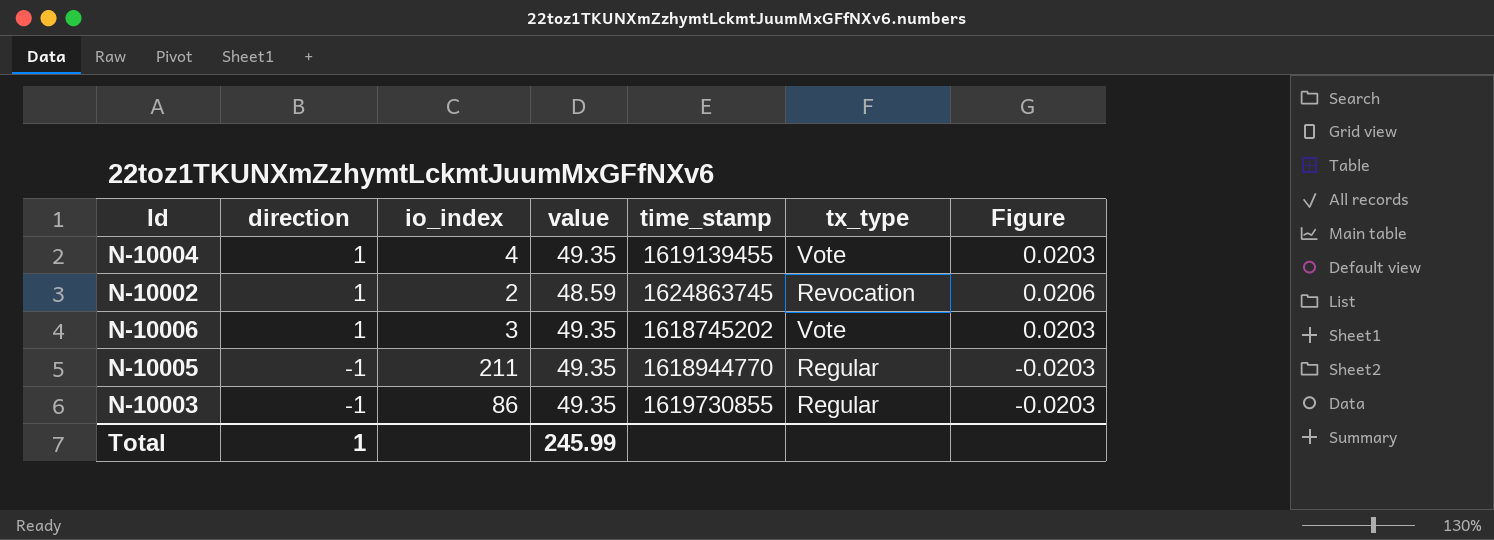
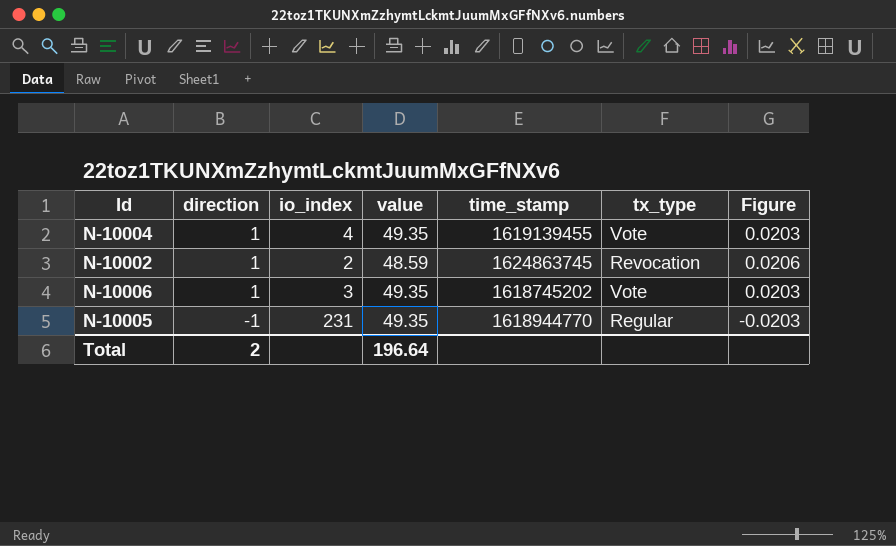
row N-10003: -1 | 86 | 49.35 | 1619730855 | Regular | -0.0203 -> none
N-10005 | io_index: 211 -> 231
Total | direction: 1 -> 2
Total | value: 245.99 -> 196.64

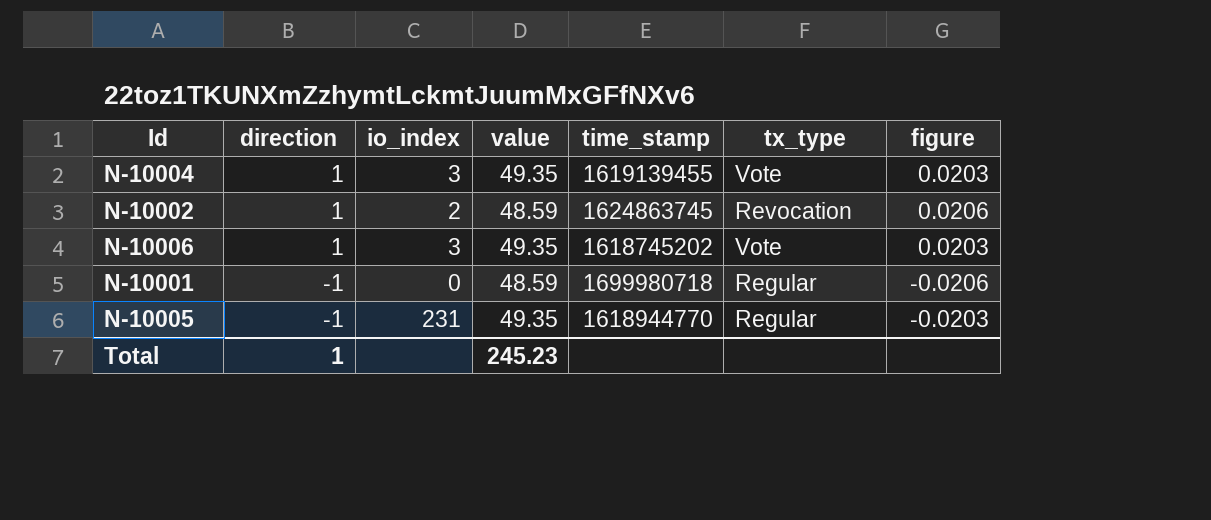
column name: Figure -> figure
N-10004 | io_index: 4 -> 3
row N-10001: none -> -1 | 0 | 48.59 | 1699980718 | Regular | -0.0206
Total | direction: 2 -> 1
Total | value: 196.64 -> 245.23

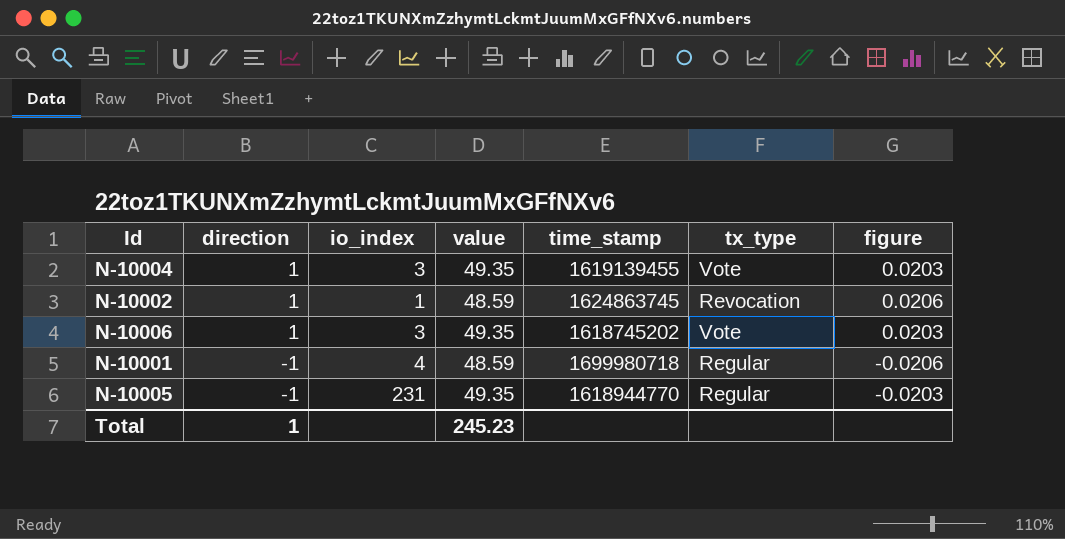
N-10002 | io_index: 2 -> 1
N-10001 | io_index: 0 -> 4

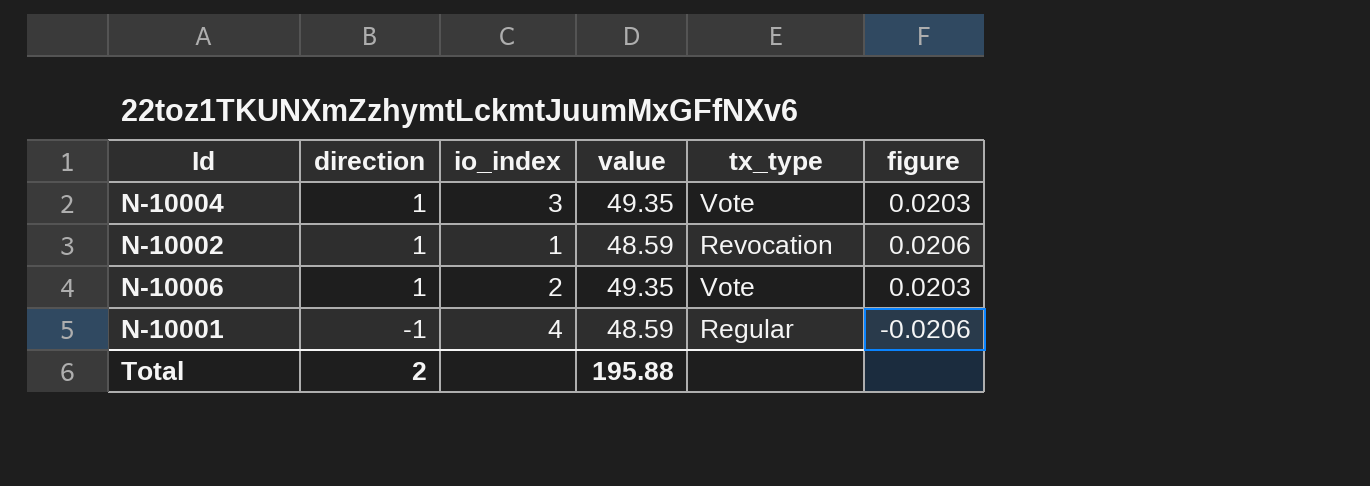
column time_stamp | position: 5 -> none
row N-10005: -1 | 231 | 49.35 | 1618944770 | Regular | -0.0203 -> none
N-10006 | io_index: 3 -> 2
Total | direction: 1 -> 2
Total | value: 245.23 -> 195.88

